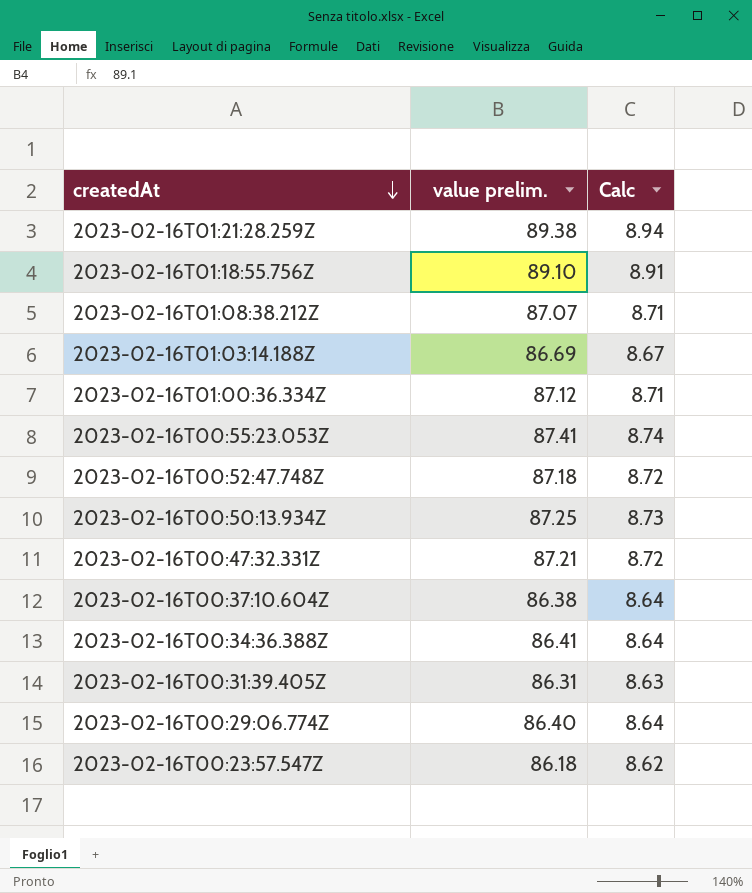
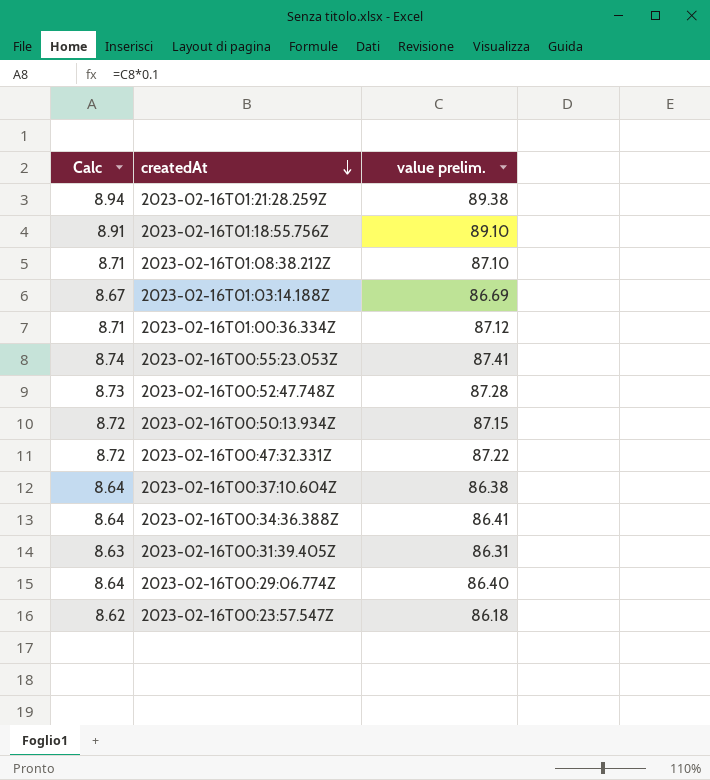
column Calc | position: 3 -> 1
2023-02-16T01:08:38.212Z | value prelim.: 87.07 -> 87.10
2023-02-16T00:52:47.748Z | Calc: 8.72 -> 8.73
2023-02-16T00:52:47.748Z | value prelim.: 87.18 -> 87.28
2023-02-16T00:50:13.934Z | Calc: 8.73 -> 8.72
2023-02-16T00:50:13.934Z | value prelim.: 87.25 -> 87.15
2023-02-16T00:47:32.331Z | value prelim.: 87.21 -> 87.22

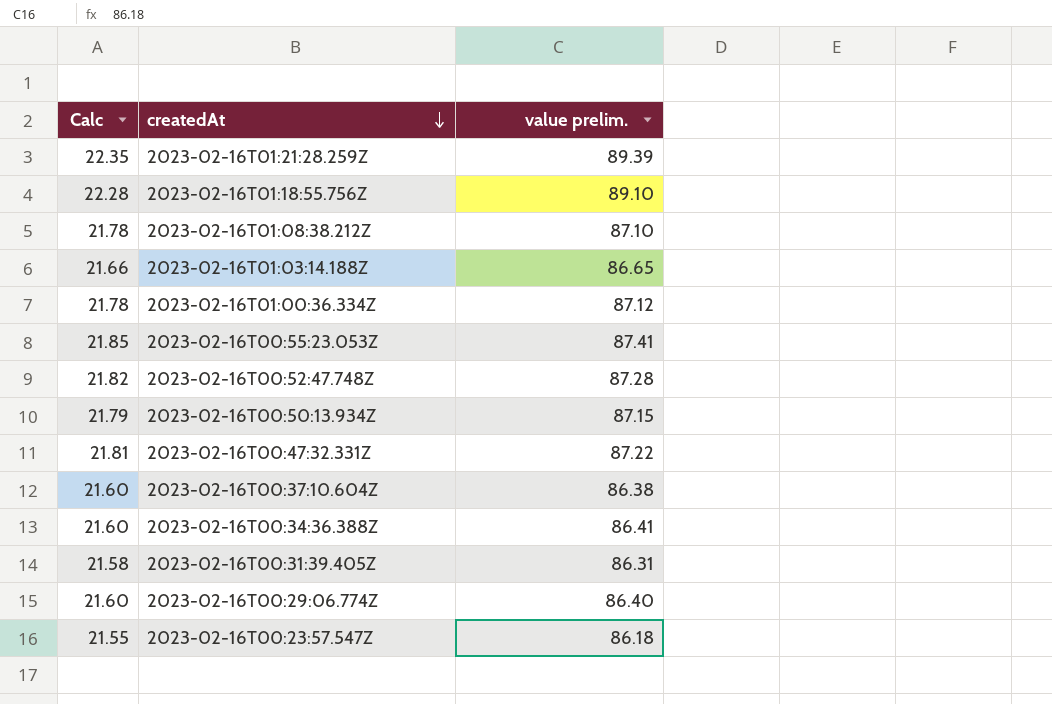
column Calc | formula: [value prelim.] * 0.1 -> [value prelim.] * 0.25
2023-02-16T01:21:28.259Z | value prelim.: 89.38 -> 89.39
2023-02-16T01:03:14.188Z | value prelim.: 86.69 -> 86.65

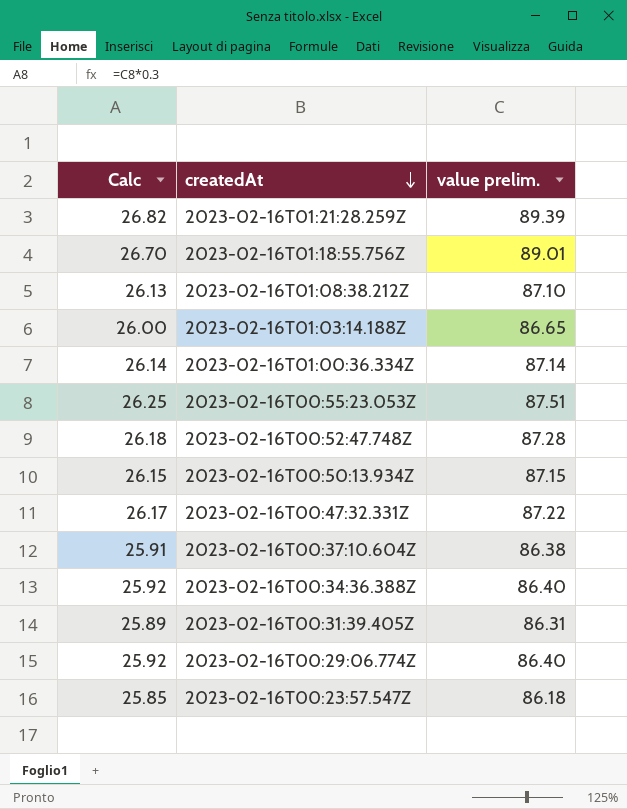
column Calc | formula: [value prelim.] * 0.25 -> [value prelim.] * 0.3
2023-02-16T01:18:55.756Z | value prelim.: 89.10 -> 89.01
2023-02-16T01:00:36.334Z | value prelim.: 87.12 -> 87.14
2023-02-16T00:55:23.053Z | value prelim.: 87.41 -> 87.51
2023-02-16T00:34:36.388Z | value prelim.: 86.41 -> 86.40

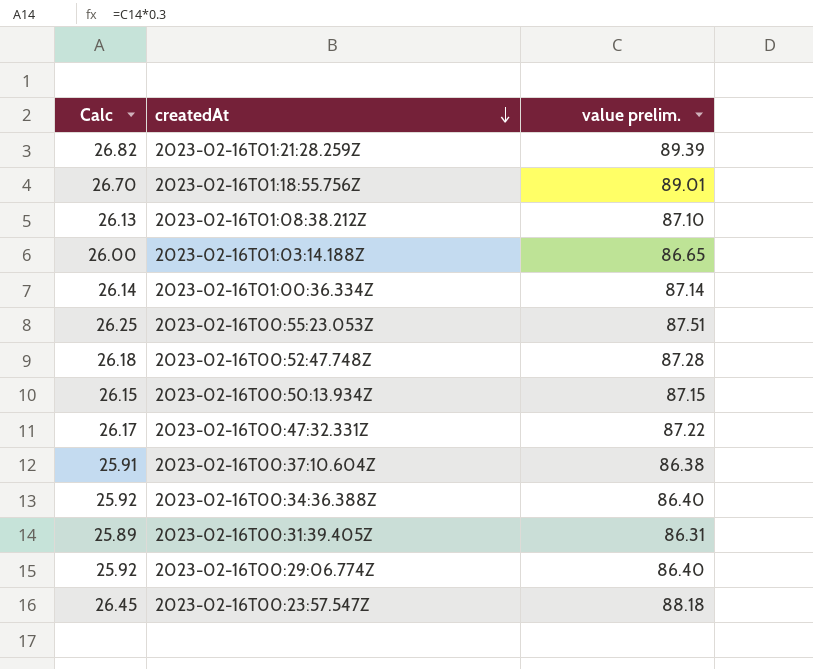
2023-02-16T00:23:57.547Z | Calc: 25.85 -> 26.45
2023-02-16T00:23:57.547Z | value prelim.: 86.18 -> 88.18

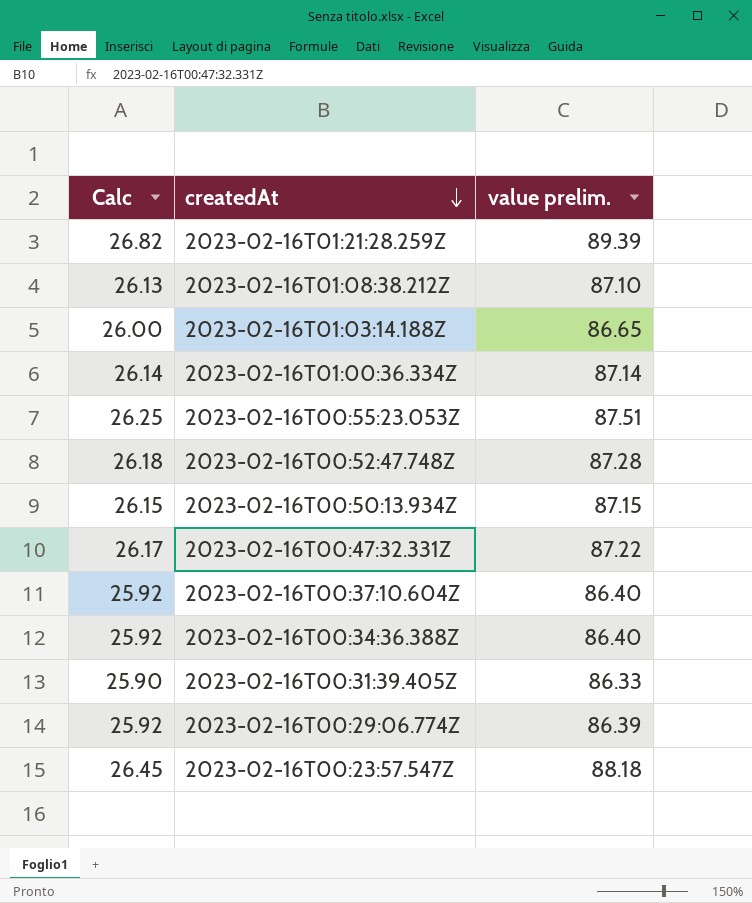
row 2023-02-16T01:18:55.756Z: 26.70 | 89.01 -> none
2023-02-16T00:37:10.604Z | Calc: 25.91 -> 25.92
2023-02-16T00:37:10.604Z | value prelim.: 86.38 -> 86.40
2023-02-16T00:31:39.405Z | Calc: 25.89 -> 25.90
2023-02-16T00:31:39.405Z | value prelim.: 86.31 -> 86.33
2023-02-16T00:29:06.774Z | value prelim.: 86.40 -> 86.39

